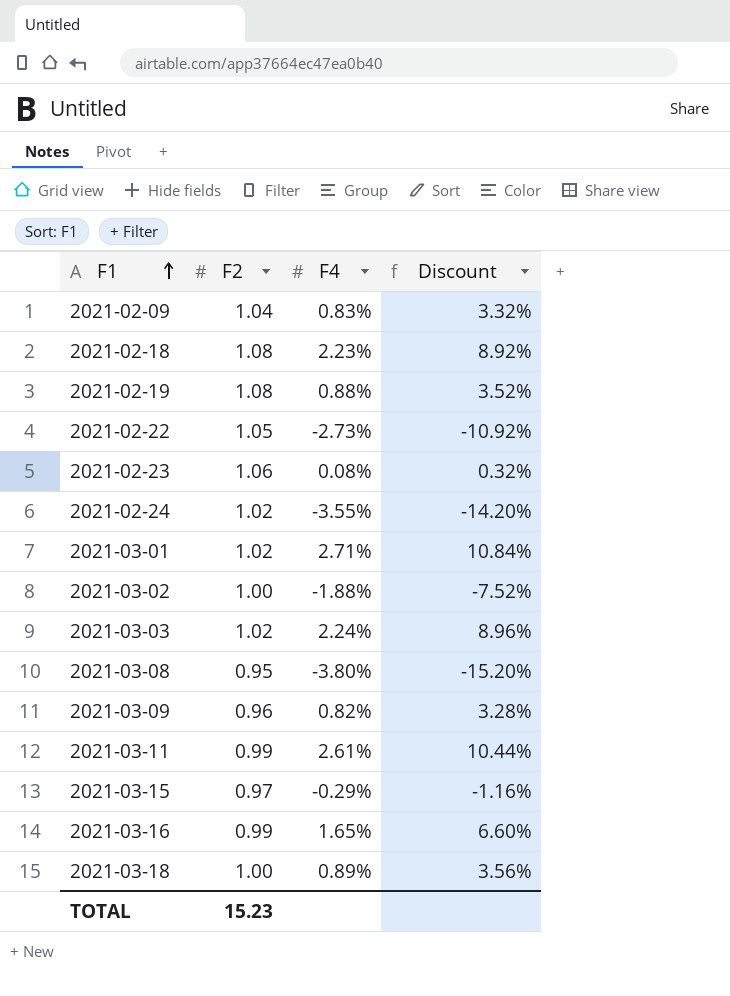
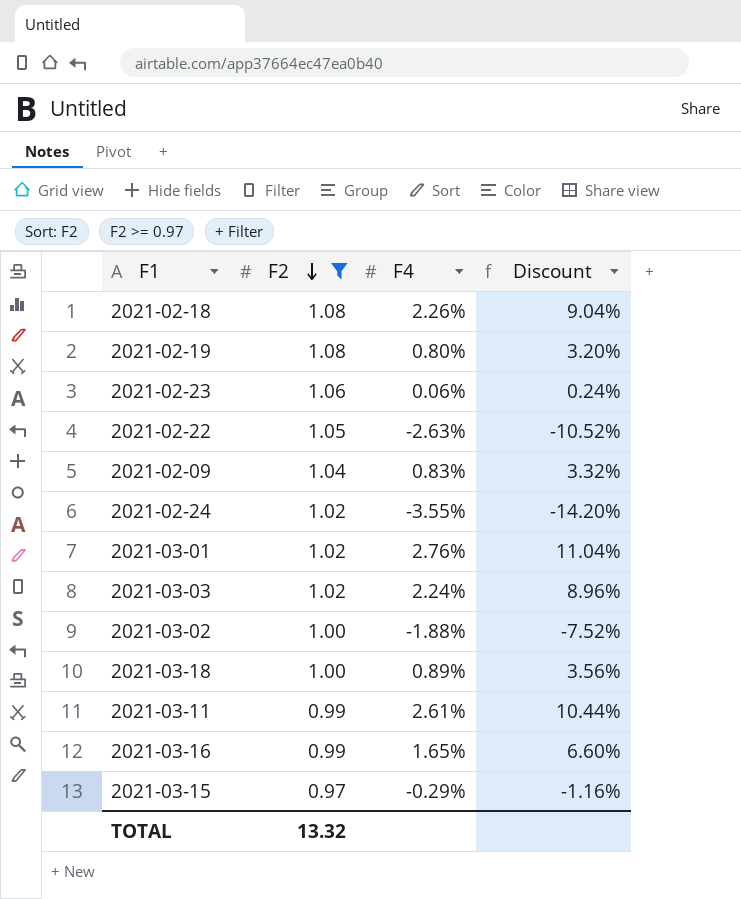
filter: none -> F2 >= 0.97
row order: F1 ascending -> F2 descending
2021-02-18 | F4: 2.23% -> 2.26%
2021-02-18 | Discount: 8.92% -> 9.04%
2021-02-19 | F4: 0.88% -> 0.80%
2021-02-19 | Discount: 3.52% -> 3.20%
2021-02-23 | F4: 0.08% -> 0.06%
2021-02-23 | Discount: 0.32% -> 0.24%
2021-02-22 | F4: -2.73% -> -2.63%
2021-02-22 | Discount: -10.92% -> -10.52%
2021-03-01 | F4: 2.71% -> 2.76%
2021-03-01 | Discount: 10.84% -> 11.04%
TOTAL | F2: 15.23 -> 13.32

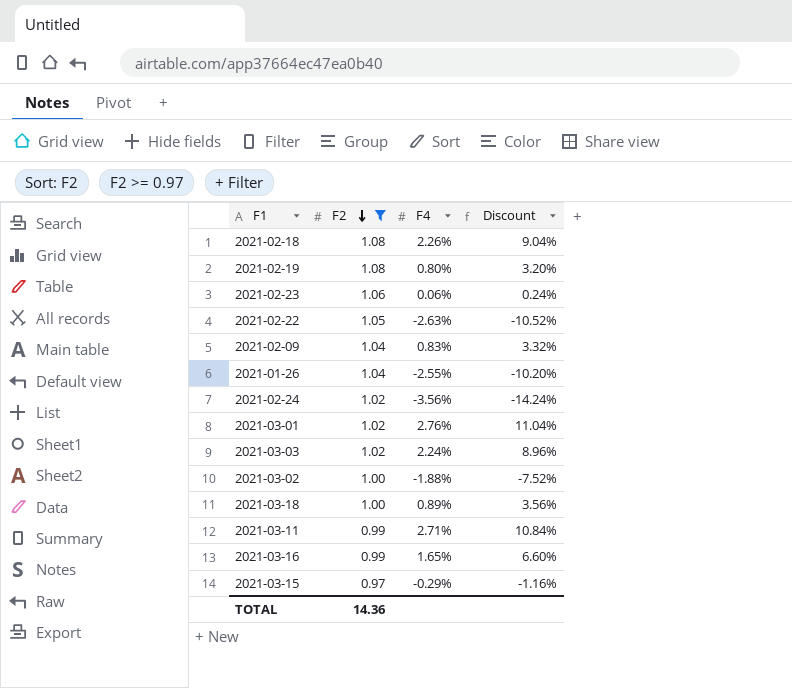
row 2021-01-26: none -> 1.04 | -2.55% | -10.20%
2021-02-24 | F4: -3.55% -> -3.56%
2021-02-24 | Discount: -14.20% -> -14.24%
2021-03-11 | F4: 2.61% -> 2.71%
2021-03-11 | Discount: 10.44% -> 10.84%
TOTAL | F2: 13.32 -> 14.36

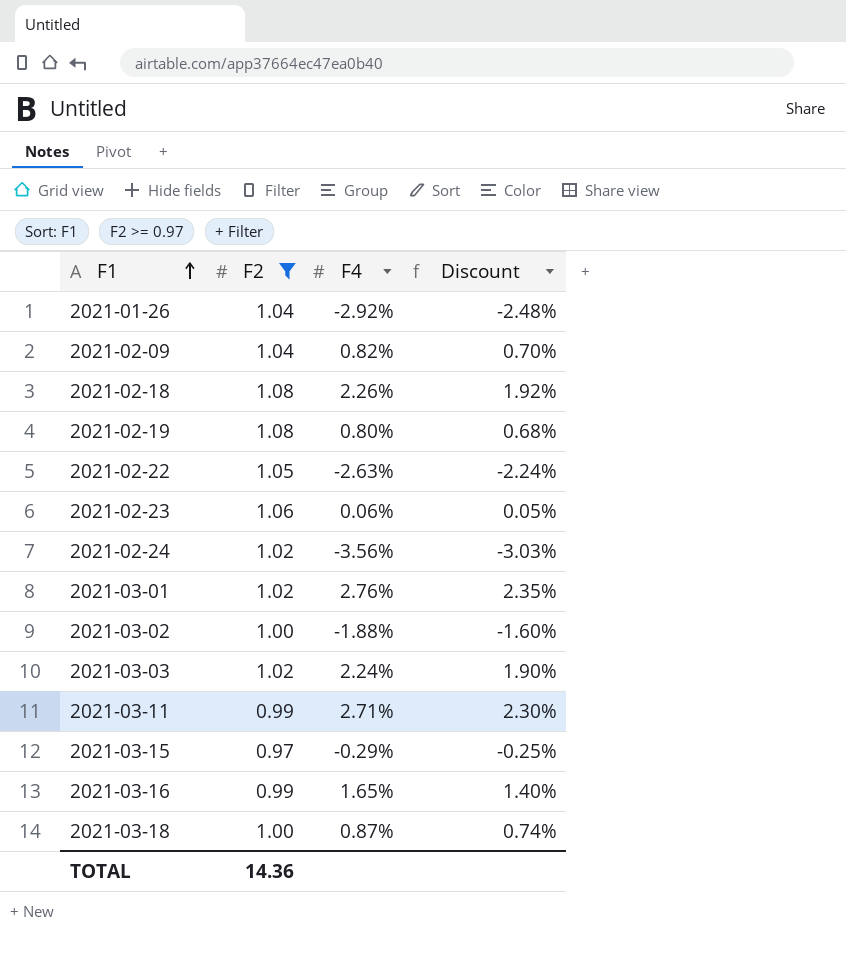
row order: F2 descending -> F1 ascending
column Discount | formula: [F4] * 4 -> [F4] * 0.85
2021-01-26 | F4: -2.55% -> -2.92%
2021-02-09 | F4: 0.83% -> 0.82%
2021-03-18 | F4: 0.89% -> 0.87%

